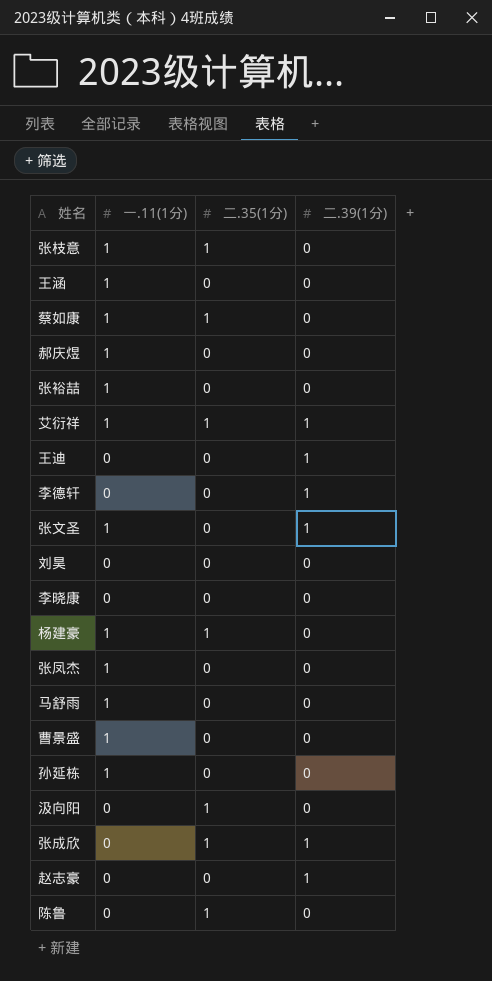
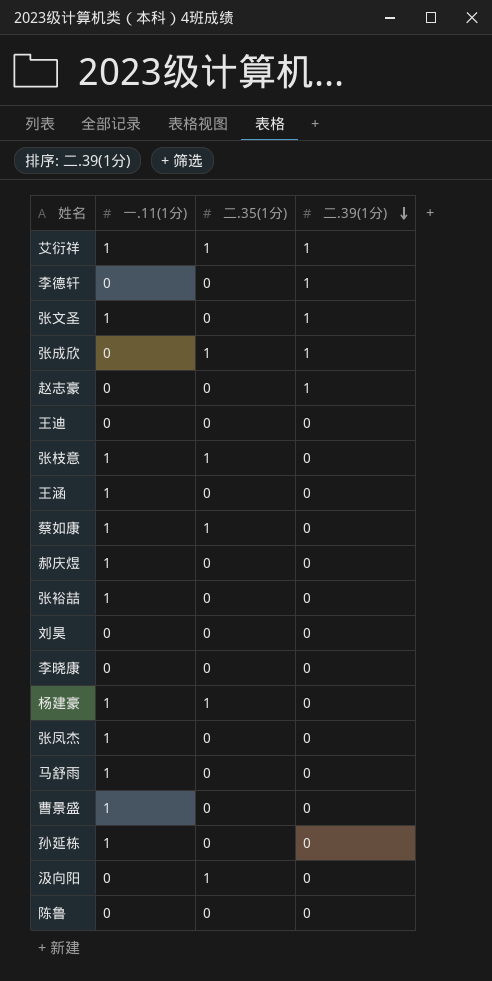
row order: none -> 二.39(1分) descending
王迪 | 二.39(1分): 1 -> 0
陈鲁 | 二.35(1分): 1 -> 0

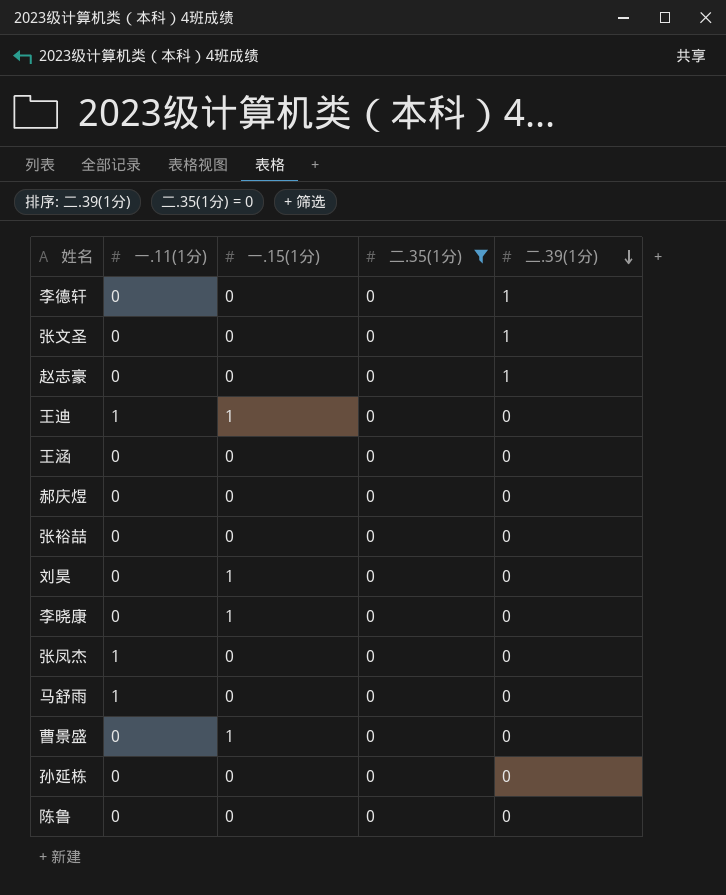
filter: none -> 二.35(1分) = 0
column 一.15(1分) | position: none -> 3
张文圣 | 一.11(1分): 1 -> 0
王迪 | 一.11(1分): 0 -> 1
王涵 | 一.11(1分): 1 -> 0
郝庆煜 | 一.11(1分): 1 -> 0
张裕喆 | 一.11(1分): 1 -> 0
曹景盛 | 一.11(1分): 1 -> 0
孙延栋 | 一.11(1分): 1 -> 0

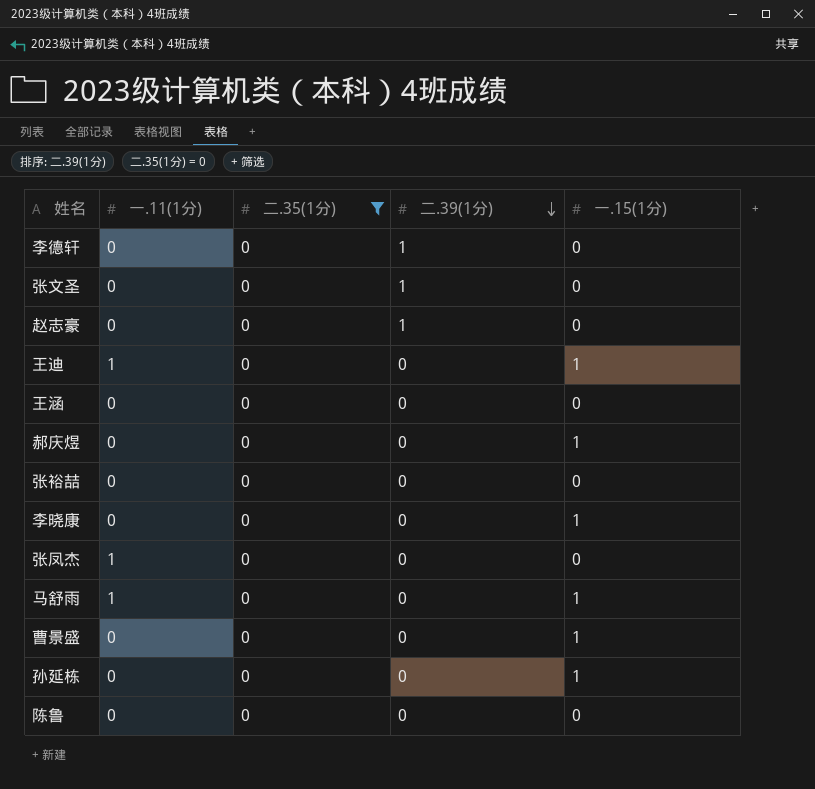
column 一.15(1分) | position: 3 -> 5
row 刘昊: 0 | 1 | 0 | 0 -> none
郝庆煜 | 一.15(1分): 0 -> 1
马舒雨 | 一.15(1分): 0 -> 1
孙延栋 | 一.15(1分): 0 -> 1

